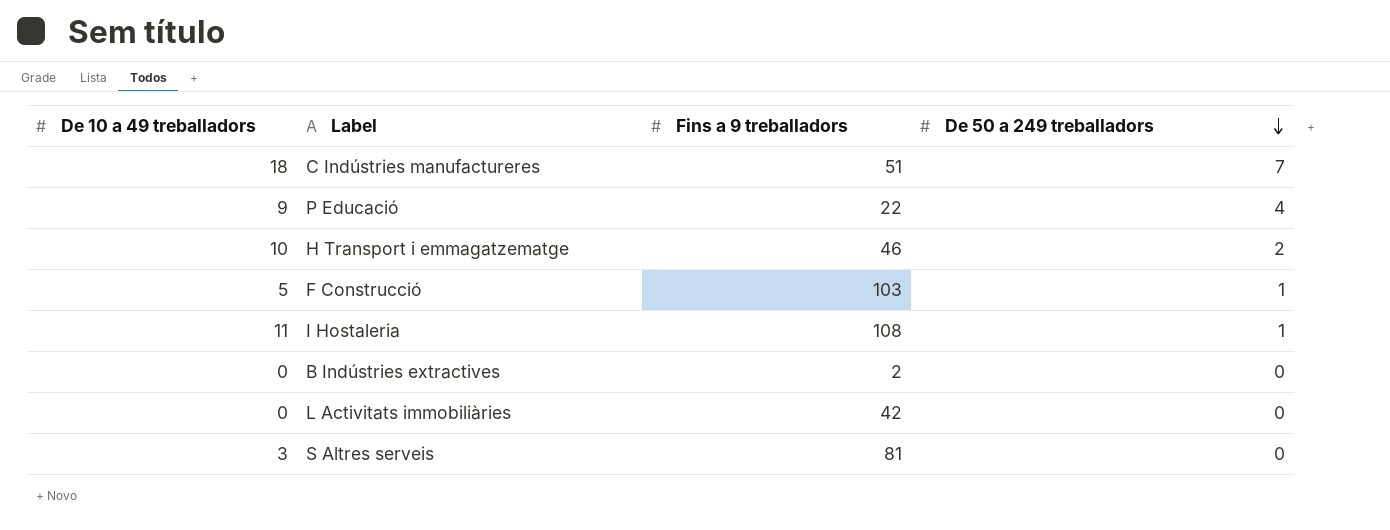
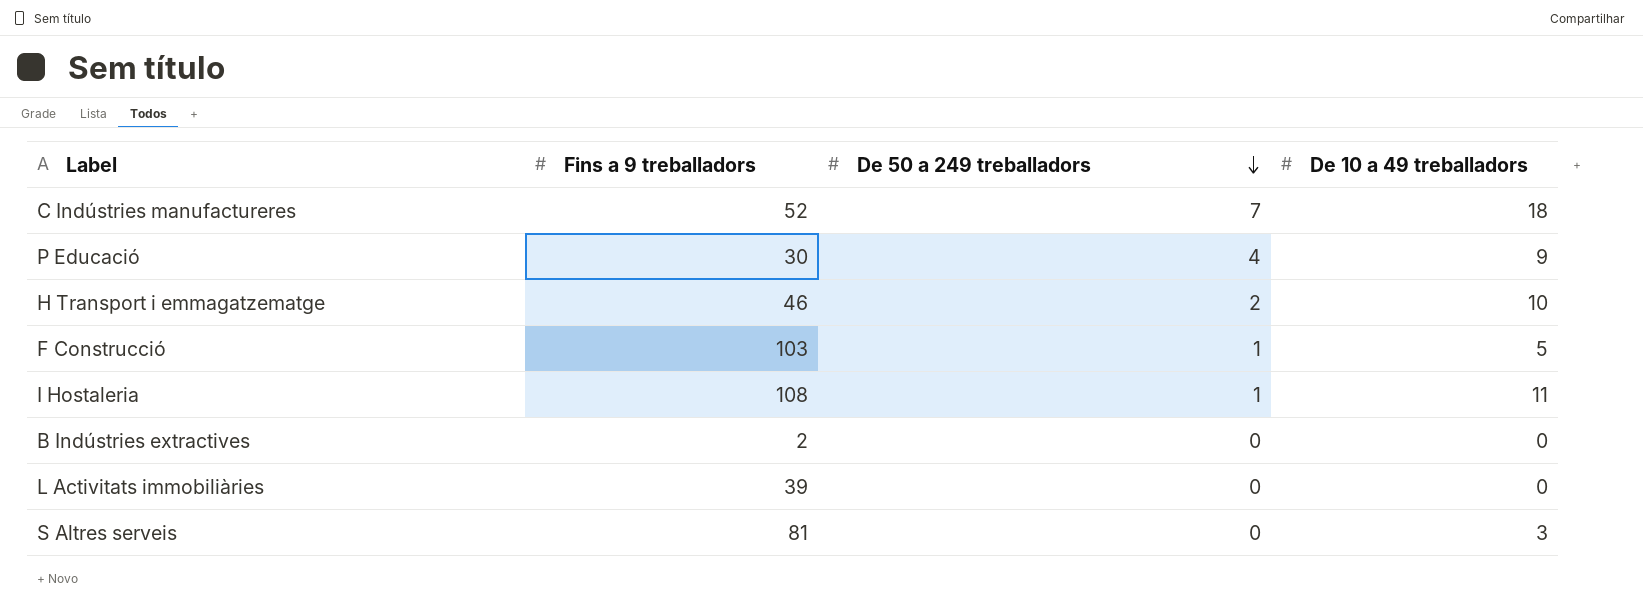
column De 10 a 49 treballadors | position: 1 -> 4
C Indústries manufactureres | Fins a 9 treballadors: 51 -> 52
P Educació | Fins a 9 treballadors: 22 -> 30
L Activitats immobiliàries | Fins a 9 treballadors: 42 -> 39

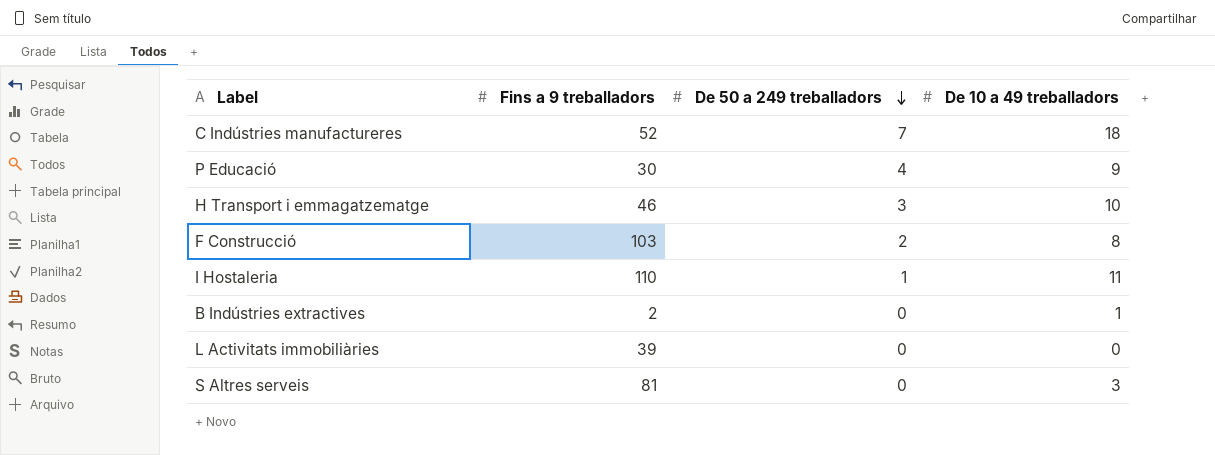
H Transport i emmagatzematge | De 50 a 249 treballadors: 2 -> 3
F Construcció | De 50 a 249 treballadors: 1 -> 2
F Construcció | De 10 a 49 treballadors: 5 -> 8
I Hostaleria | Fins a 9 treballadors: 108 -> 110
B Indústries extractives | De 10 a 49 treballadors: 0 -> 1

